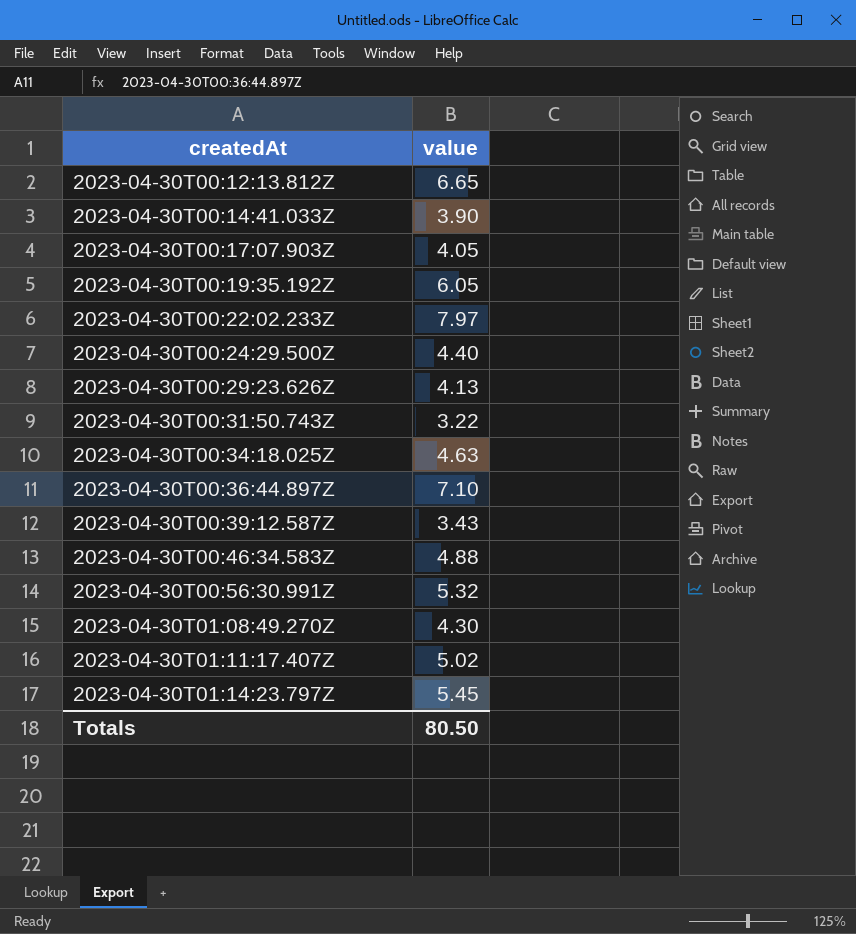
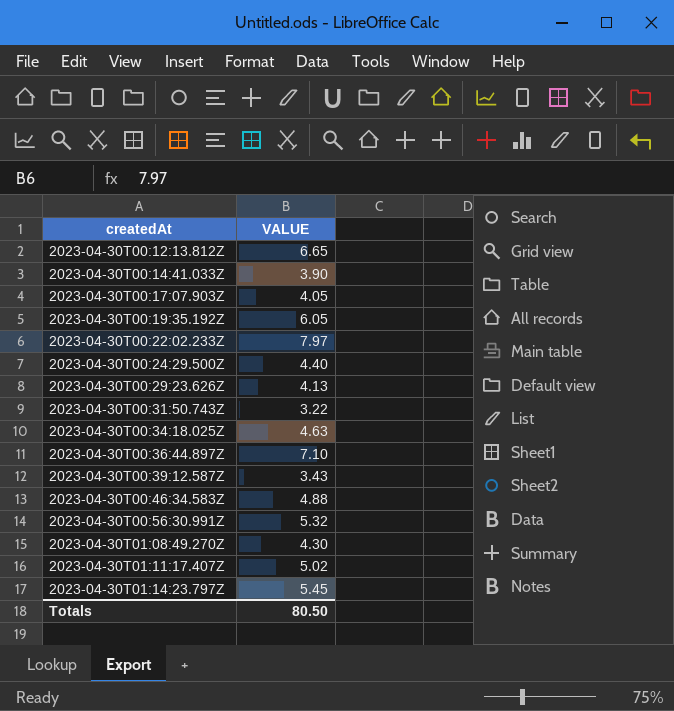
column name: value -> VALUE

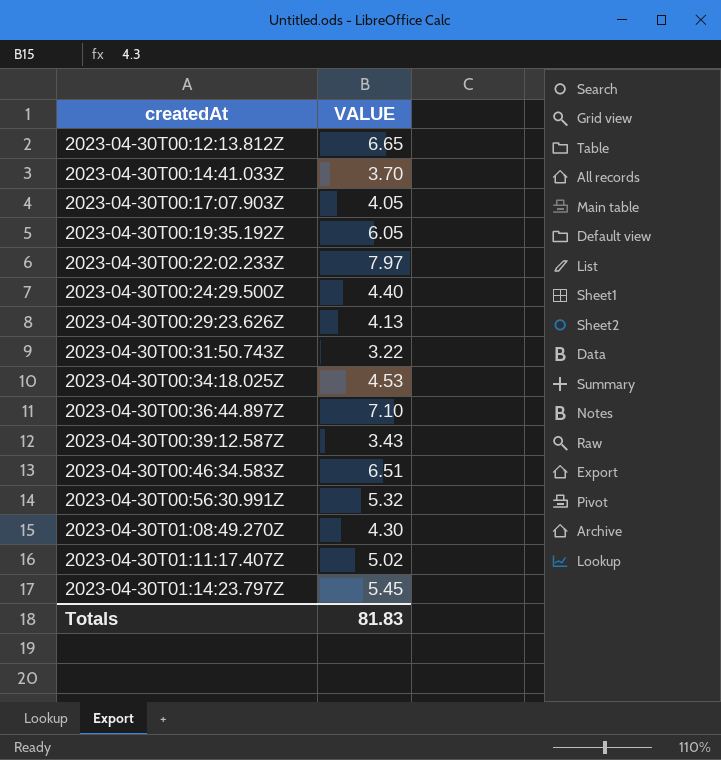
2023-04-30T00:14:41.033Z | VALUE: 3.90 -> 3.70
2023-04-30T00:34:18.025Z | VALUE: 4.63 -> 4.53
2023-04-30T00:46:34.583Z | VALUE: 4.88 -> 6.51
Totals | VALUE: 80.50 -> 81.83

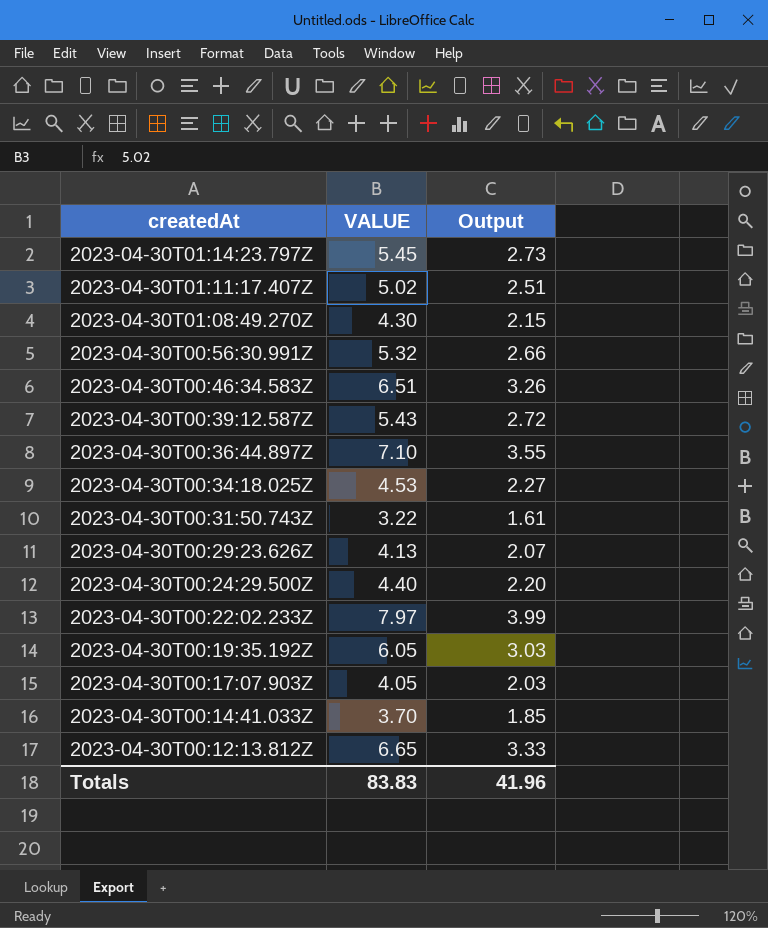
row order: createdAt ascending -> createdAt descending
column Output | formula: none -> [VALUE] * 0.5
2023-04-30T00:39:12.587Z | VALUE: 3.43 -> 5.43
Totals | VALUE: 81.83 -> 83.83

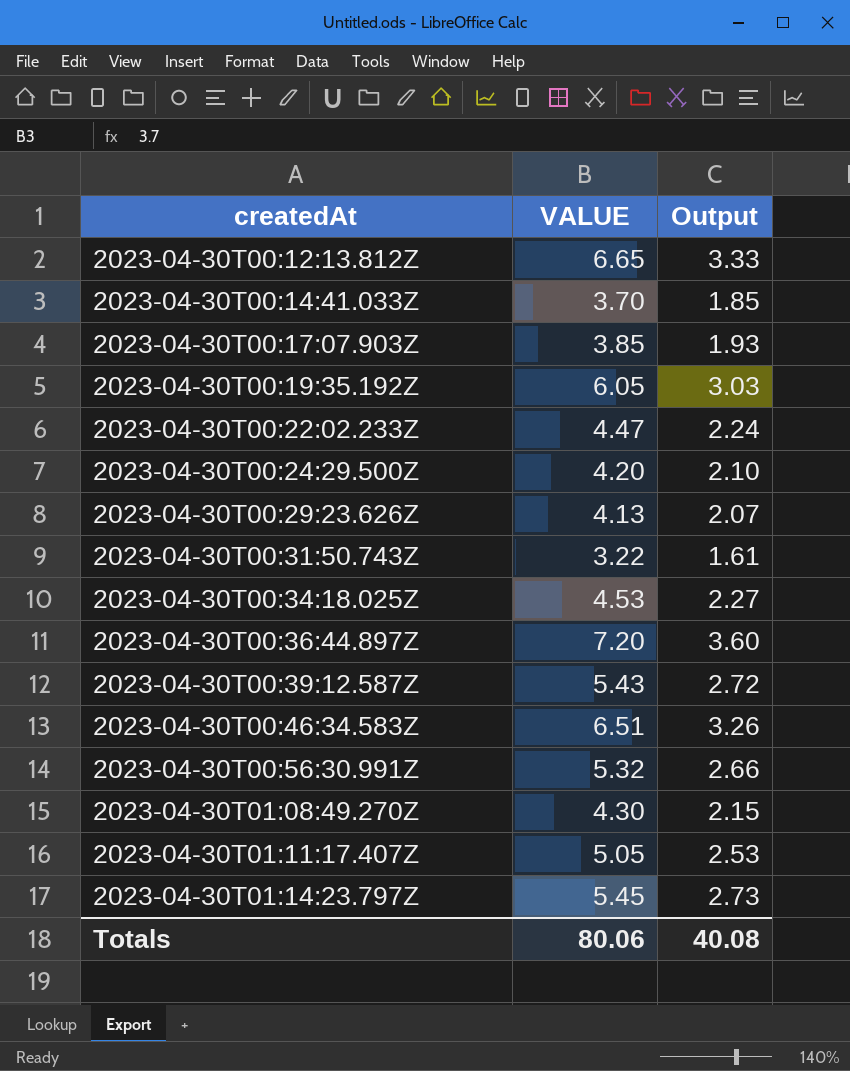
row order: createdAt descending -> createdAt ascending
2023-04-30T00:17:07.903Z | VALUE: 4.05 -> 3.85
2023-04-30T00:17:07.903Z | Output: 2.03 -> 1.93
2023-04-30T00:22:02.233Z | VALUE: 7.97 -> 4.47
2023-04-30T00:22:02.233Z | Output: 3.99 -> 2.24
2023-04-30T00:24:29.500Z | VALUE: 4.40 -> 4.20
2023-04-30T00:24:29.500Z | Output: 2.20 -> 2.10
2023-04-30T00:36:44.897Z | VALUE: 7.10 -> 7.20
2023-04-30T00:36:44.897Z | Output: 3.55 -> 3.60
2023-04-30T01:11:17.407Z | VALUE: 5.02 -> 5.05
2023-04-30T01:11:17.407Z | Output: 2.51 -> 2.53
Totals | VALUE: 83.83 -> 80.06
Totals | Output: 41.96 -> 40.08

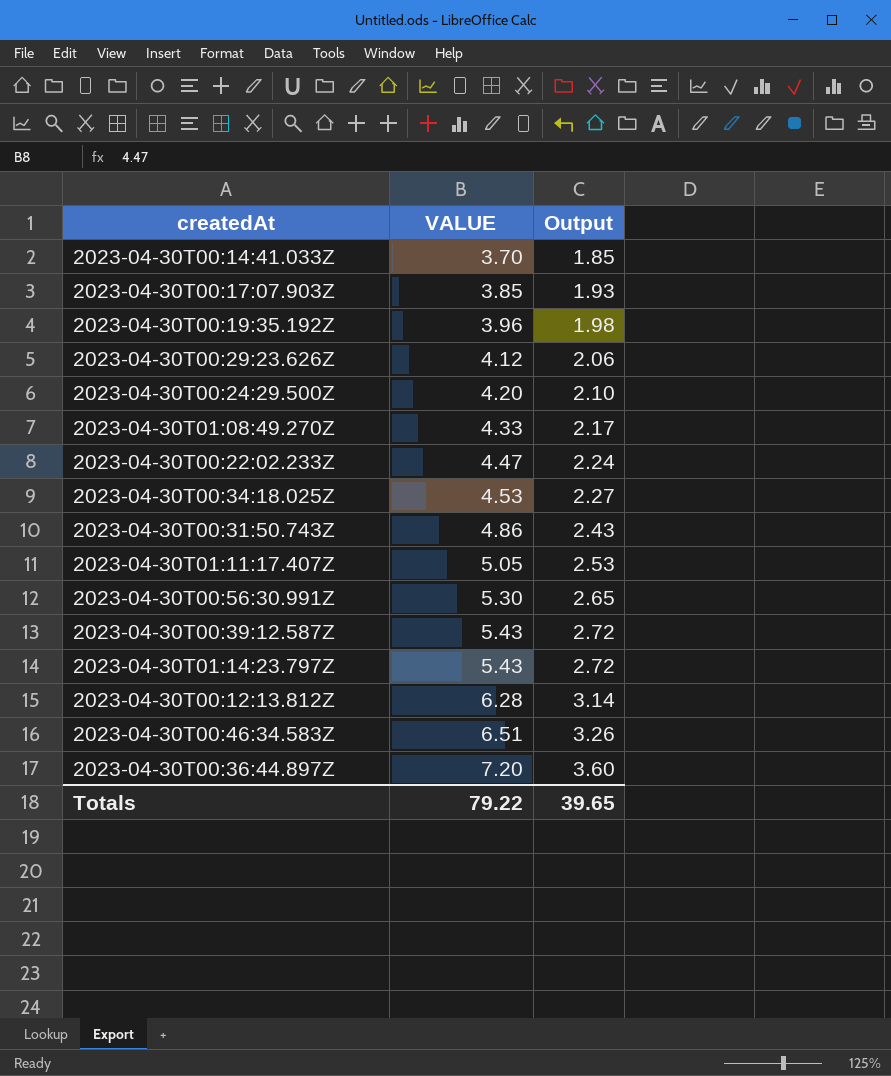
row order: createdAt ascending -> VALUE ascending
2023-04-30T00:19:35.192Z | VALUE: 6.05 -> 3.96
2023-04-30T00:19:35.192Z | Output: 3.03 -> 1.98
2023-04-30T00:29:23.626Z | VALUE: 4.13 -> 4.12
2023-04-30T00:29:23.626Z | Output: 2.07 -> 2.06
2023-04-30T01:08:49.270Z | VALUE: 4.30 -> 4.33
2023-04-30T01:08:49.270Z | Output: 2.15 -> 2.17
2023-04-30T00:31:50.743Z | VALUE: 3.22 -> 4.86
2023-04-30T00:31:50.743Z | Output: 1.61 -> 2.43
2023-04-30T00:56:30.991Z | VALUE: 5.32 -> 5.30
2023-04-30T00:56:30.991Z | Output: 2.66 -> 2.65
2023-04-30T01:14:23.797Z | VALUE: 5.45 -> 5.43
2023-04-30T01:14:23.797Z | Output: 2.73 -> 2.72
2023-04-30T00:12:13.812Z | VALUE: 6.65 -> 6.28
2023-04-30T00:12:13.812Z | Output: 3.33 -> 3.14
Totals | VALUE: 80.06 -> 79.22
Totals | Output: 40.08 -> 39.65

